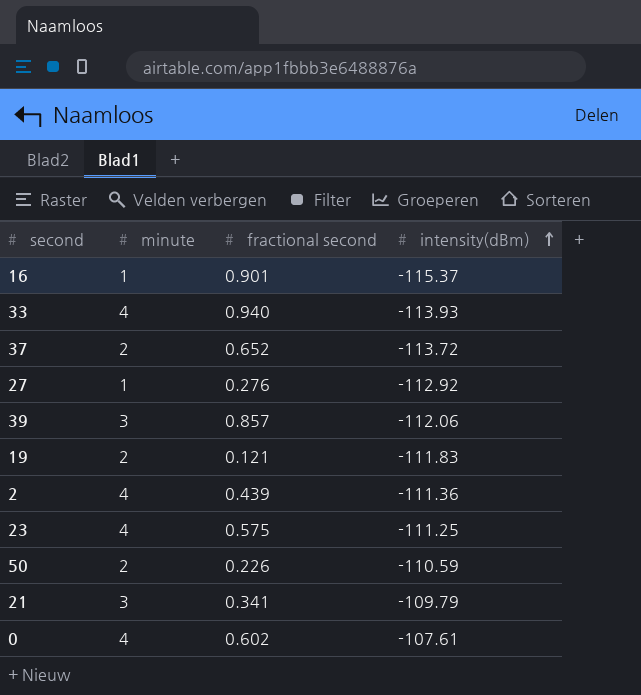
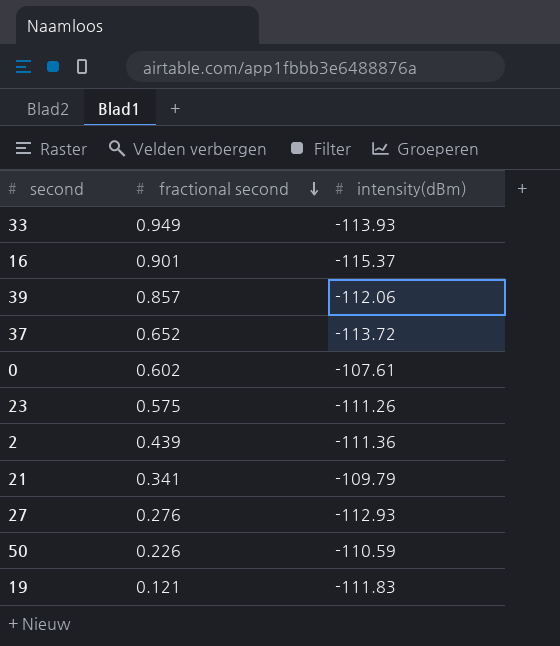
row order: intensity(dBm) ascending -> fractional second descending
column minute | position: 2 -> none
33 | fractional second: 0.940 -> 0.949
23 | intensity(dBm): -111.25 -> -111.26
27 | intensity(dBm): -112.92 -> -112.93

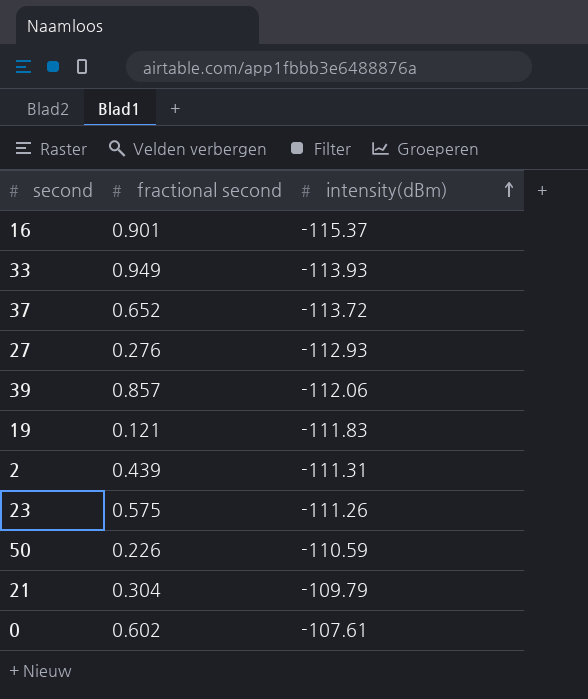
row order: fractional second descending -> intensity(dBm) ascending
2 | intensity(dBm): -111.36 -> -111.31
21 | fractional second: 0.341 -> 0.304

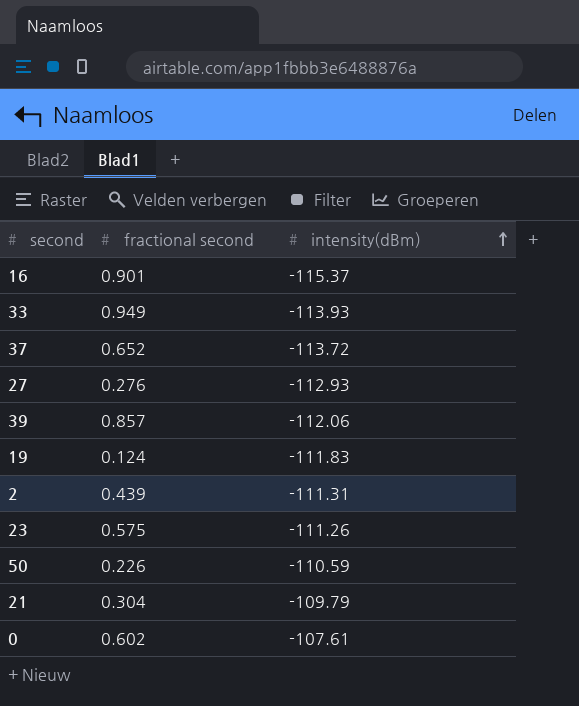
19 | fractional second: 0.121 -> 0.124

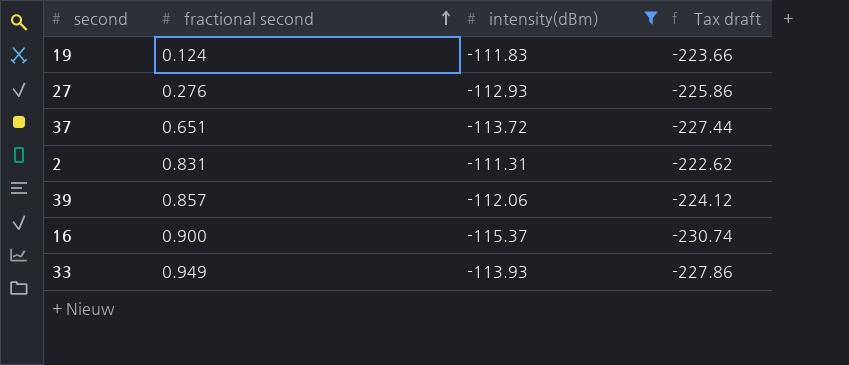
filter: none -> intensity(dBm) <= -111.31
row order: intensity(dBm) ascending -> fractional second ascending
column Tax draft | formula: none -> [intensity(dBm)] * 2
37 | fractional second: 0.652 -> 0.651
2 | fractional second: 0.439 -> 0.831
16 | fractional second: 0.901 -> 0.900

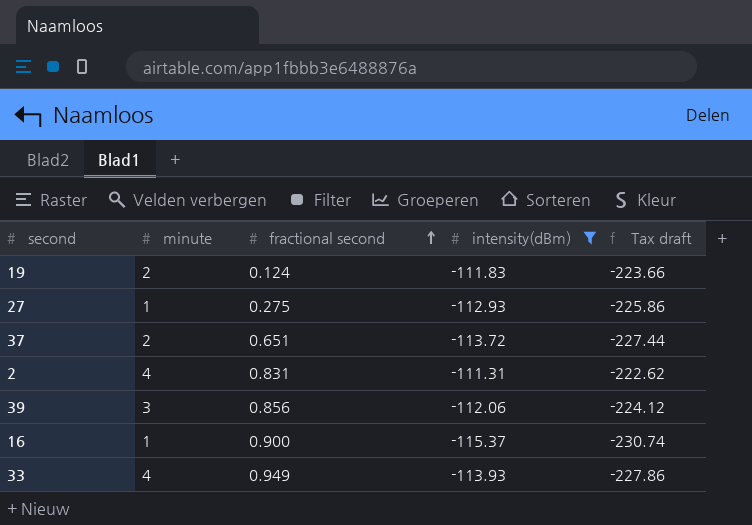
column minute | position: none -> 2
27 | fractional second: 0.276 -> 0.275
39 | fractional second: 0.857 -> 0.856

